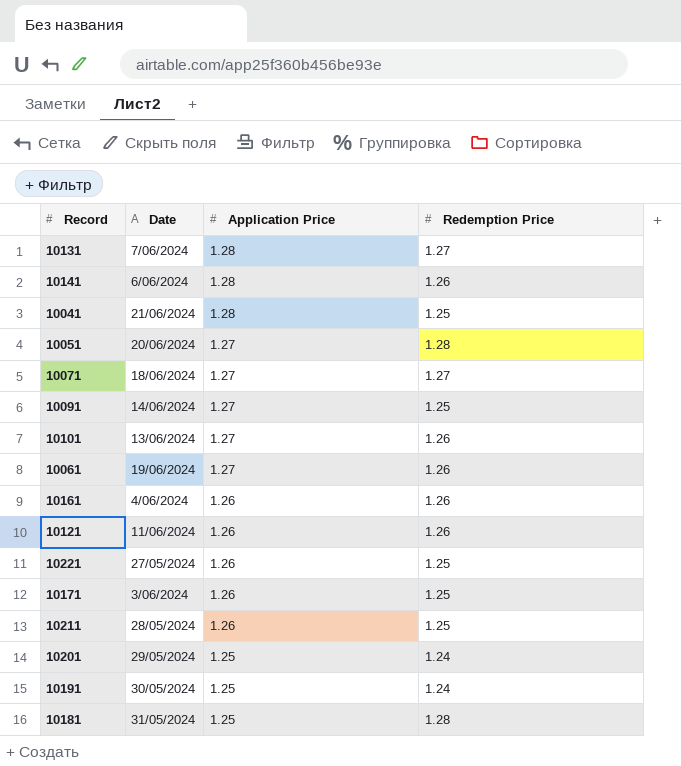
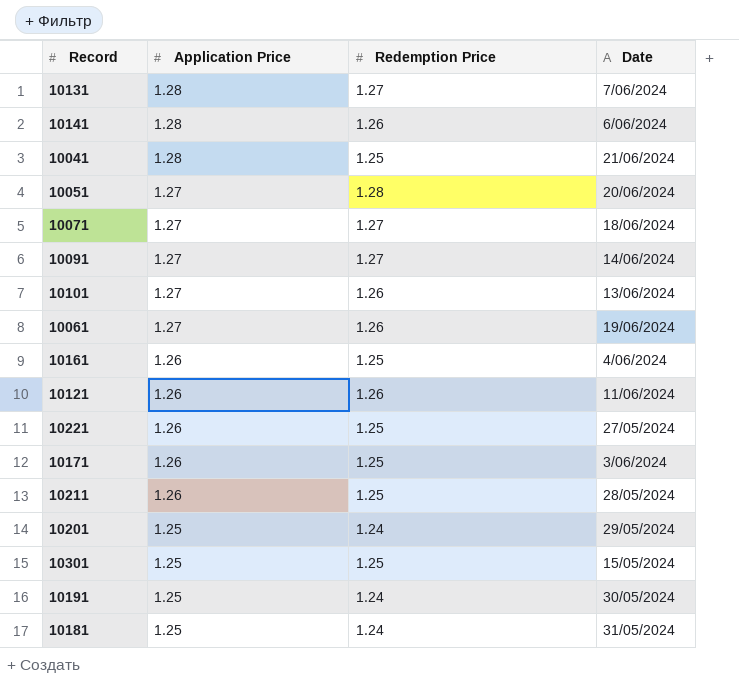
column Date | position: 2 -> 4
10091 | Redemption Price: 1.25 -> 1.27
10161 | Redemption Price: 1.26 -> 1.25
row 10301: none -> 1.25 | 1.25 | 15/05/2024
10181 | Redemption Price: 1.28 -> 1.24

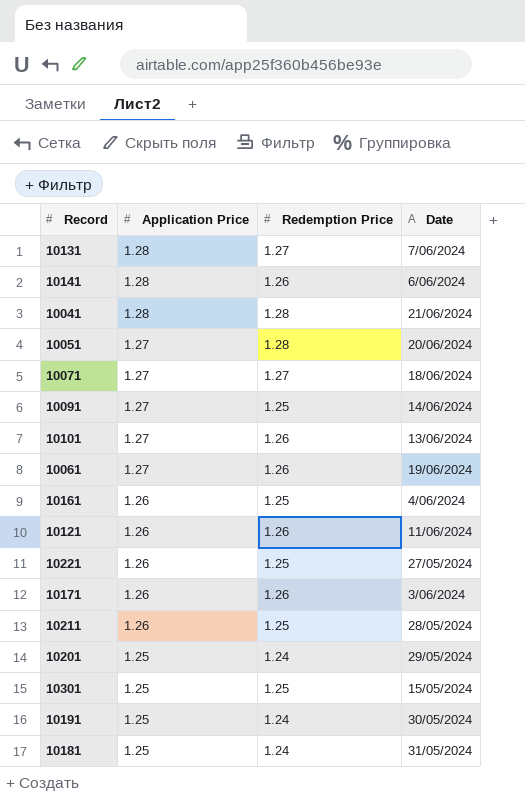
10041 | Redemption Price: 1.25 -> 1.28
10091 | Redemption Price: 1.27 -> 1.25
10171 | Redemption Price: 1.25 -> 1.26

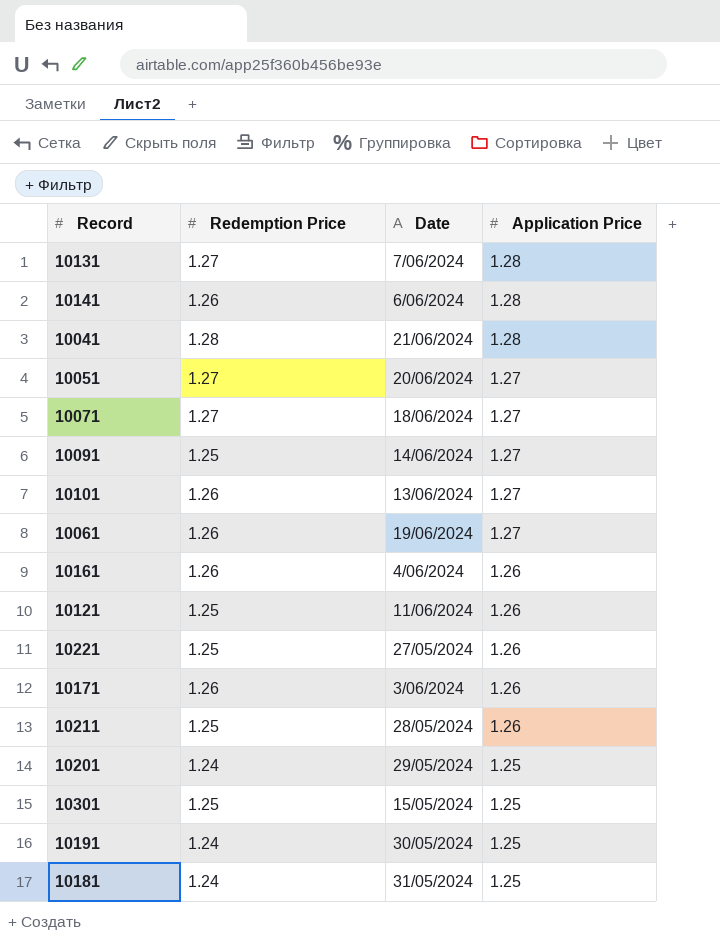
column Application Price | position: 2 -> 4
10051 | Redemption Price: 1.28 -> 1.27
10161 | Redemption Price: 1.25 -> 1.26
10121 | Redemption Price: 1.26 -> 1.25

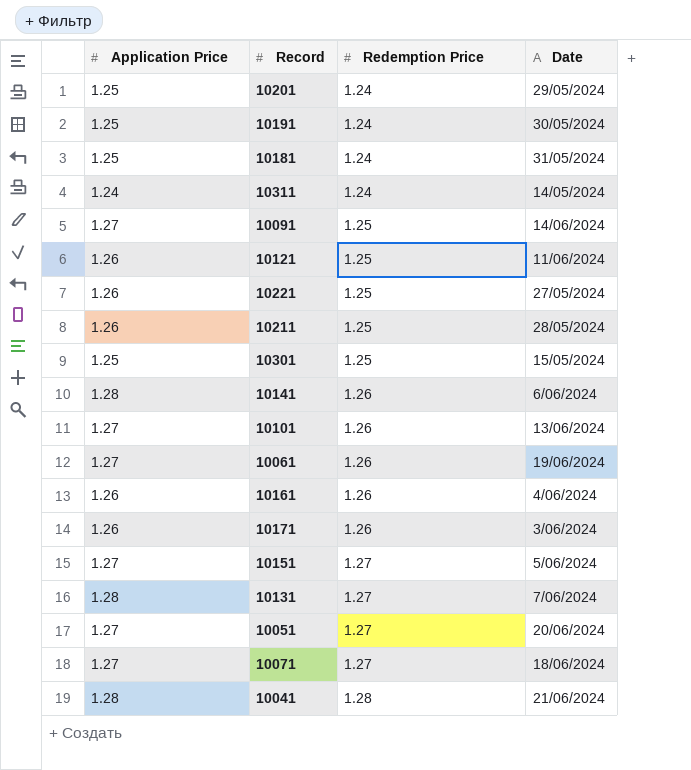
row order: Application Price descending -> Redemption Price ascending
column Application Price | position: 4 -> 1
row 10311: none -> 1.24 | 1.24 | 14/05/2024
row 10151: none -> 1.27 | 1.27 | 5/06/2024

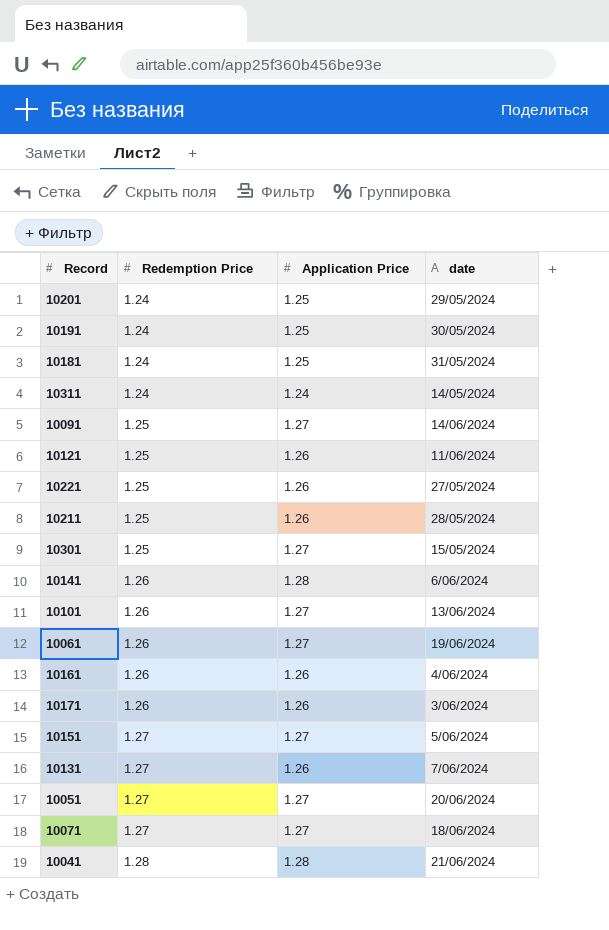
column Application Price | position: 1 -> 3
column name: Date -> date
10301 | Application Price: 1.25 -> 1.27
10131 | Application Price: 1.28 -> 1.26

